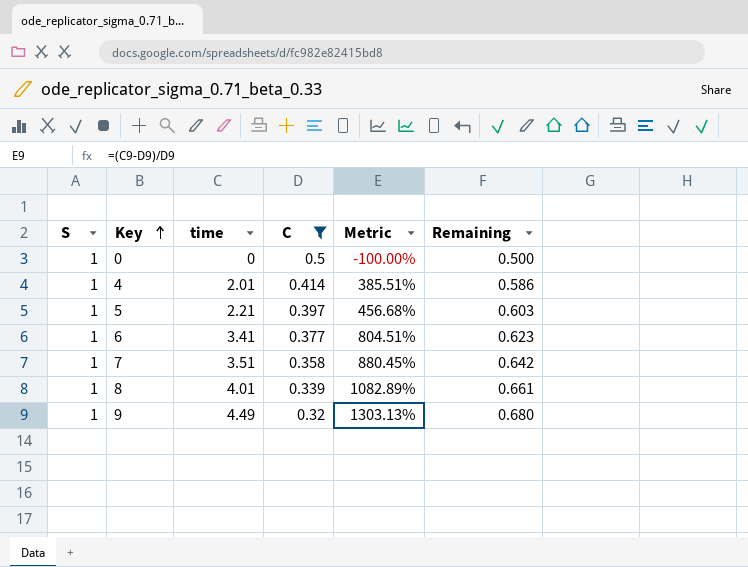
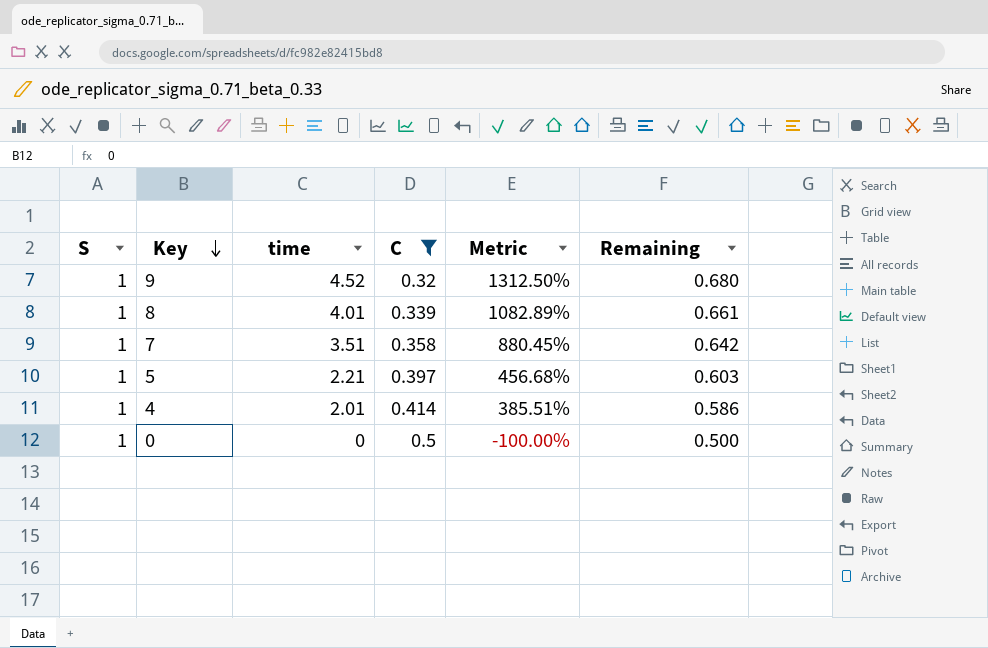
row order: Key ascending -> Key descending
row 6: 1 | 3.41 | 0.377 | 804.51% | 0.623 -> none
9 | time: 4.49 -> 4.52
9 | Metric: 1303.13% -> 1312.50%

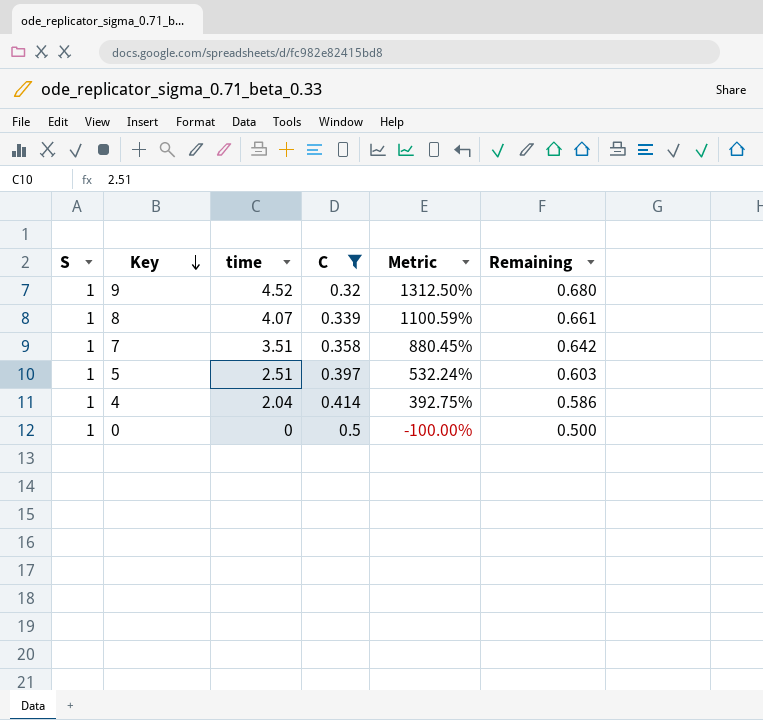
8 | time: 4.01 -> 4.07
8 | Metric: 1082.89% -> 1100.59%
5 | time: 2.21 -> 2.51
5 | Metric: 456.68% -> 532.24%
4 | time: 2.01 -> 2.04
4 | Metric: 385.51% -> 392.75%

